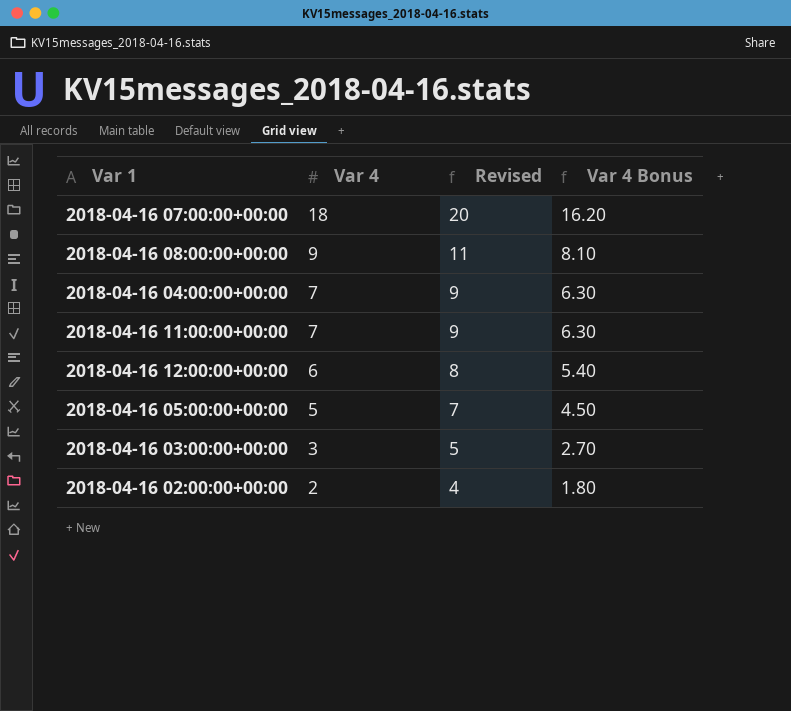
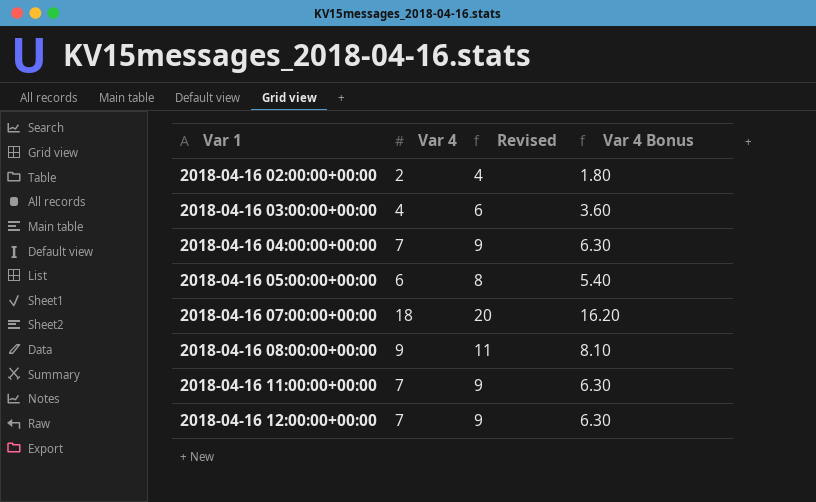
row order: Var 4 descending -> Var 1 ascending
2018-04-16 03:00:00+00:00 | Var 4: 3 -> 4
2018-04-16 03:00:00+00:00 | Revised: 5 -> 6
2018-04-16 03:00:00+00:00 | Var 4 Bonus: 2.70 -> 3.60
2018-04-16 05:00:00+00:00 | Var 4: 5 -> 6
2018-04-16 05:00:00+00:00 | Revised: 7 -> 8
2018-04-16 05:00:00+00:00 | Var 4 Bonus: 4.50 -> 5.40
2018-04-16 12:00:00+00:00 | Var 4: 6 -> 7
2018-04-16 12:00:00+00:00 | Revised: 8 -> 9
2018-04-16 12:00:00+00:00 | Var 4 Bonus: 5.40 -> 6.30

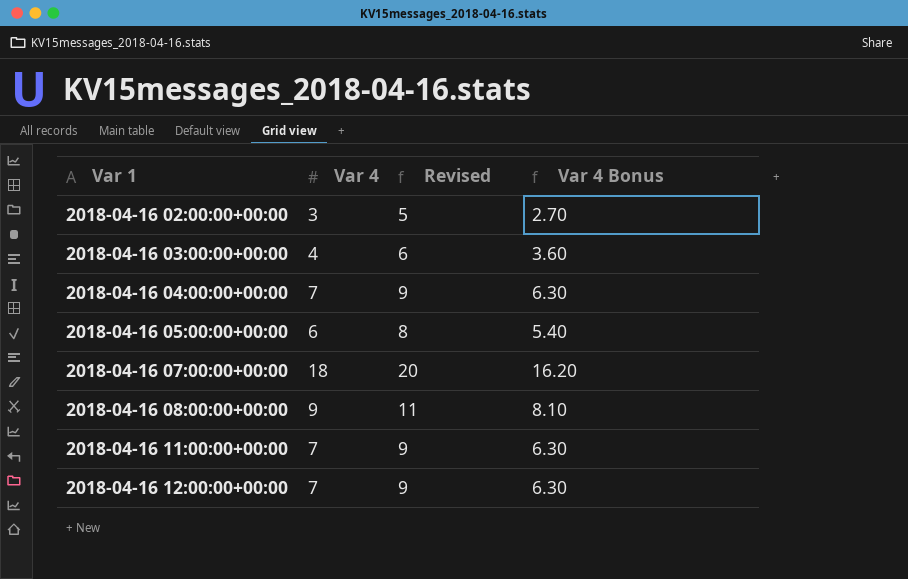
2018-04-16 02:00:00+00:00 | Var 4: 2 -> 3
2018-04-16 02:00:00+00:00 | Revised: 4 -> 5
2018-04-16 02:00:00+00:00 | Var 4 Bonus: 1.80 -> 2.70

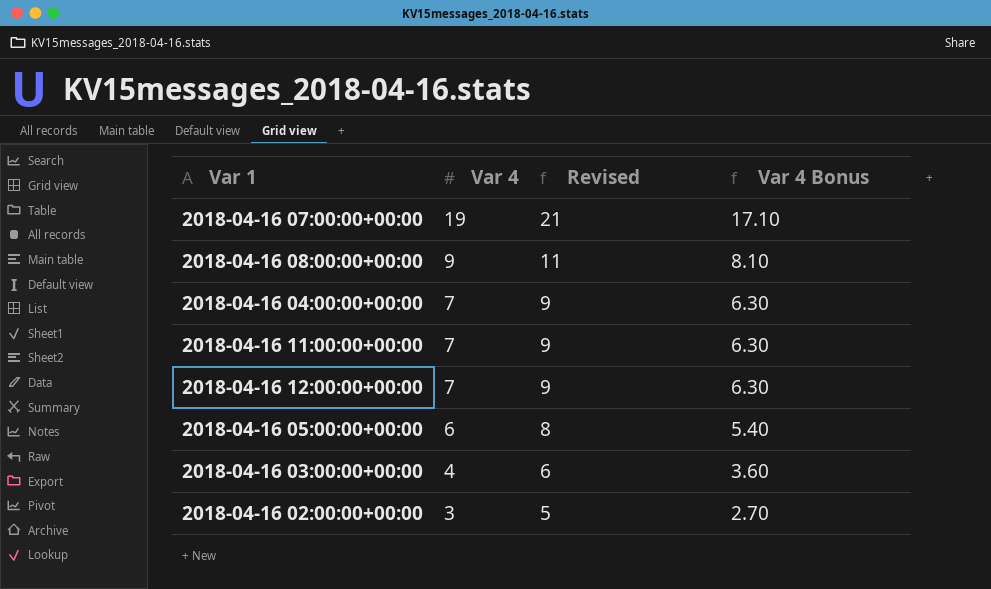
row order: Var 1 ascending -> Var 4 descending
2018-04-16 07:00:00+00:00 | Var 4: 18 -> 19
2018-04-16 07:00:00+00:00 | Revised: 20 -> 21
2018-04-16 07:00:00+00:00 | Var 4 Bonus: 16.20 -> 17.10

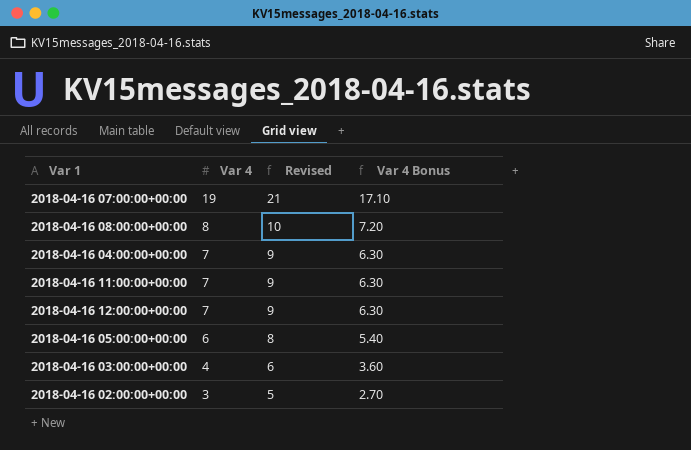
2018-04-16 08:00:00+00:00 | Var 4: 9 -> 8
2018-04-16 08:00:00+00:00 | Revised: 11 -> 10
2018-04-16 08:00:00+00:00 | Var 4 Bonus: 8.10 -> 7.20

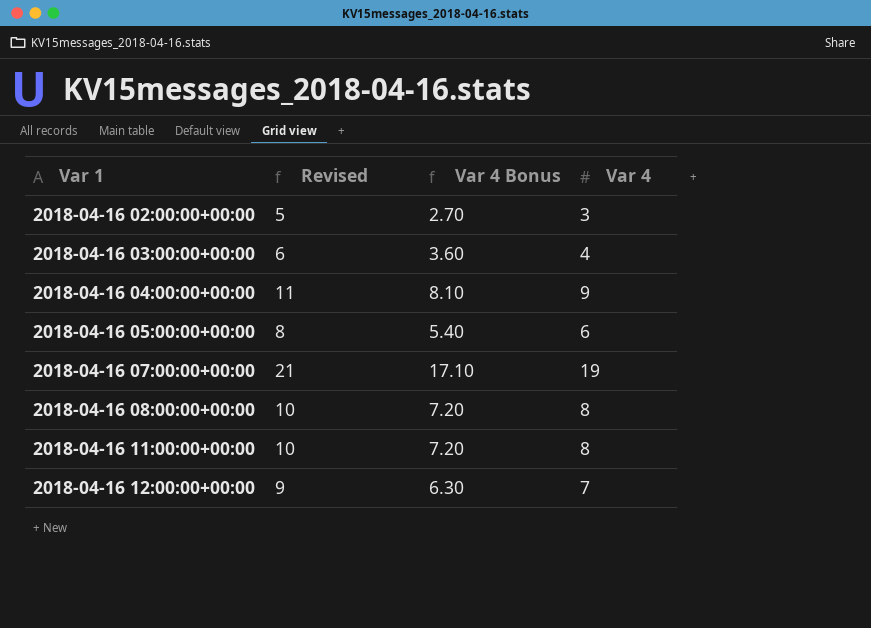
row order: Var 4 descending -> Var 1 ascending
column Var 4 | position: 2 -> 4
2018-04-16 04:00:00+00:00 | Revised: 9 -> 11
2018-04-16 04:00:00+00:00 | Var 4 Bonus: 6.30 -> 8.10
2018-04-16 04:00:00+00:00 | Var 4: 7 -> 9
2018-04-16 11:00:00+00:00 | Revised: 9 -> 10
2018-04-16 11:00:00+00:00 | Var 4 Bonus: 6.30 -> 7.20
2018-04-16 11:00:00+00:00 | Var 4: 7 -> 8

